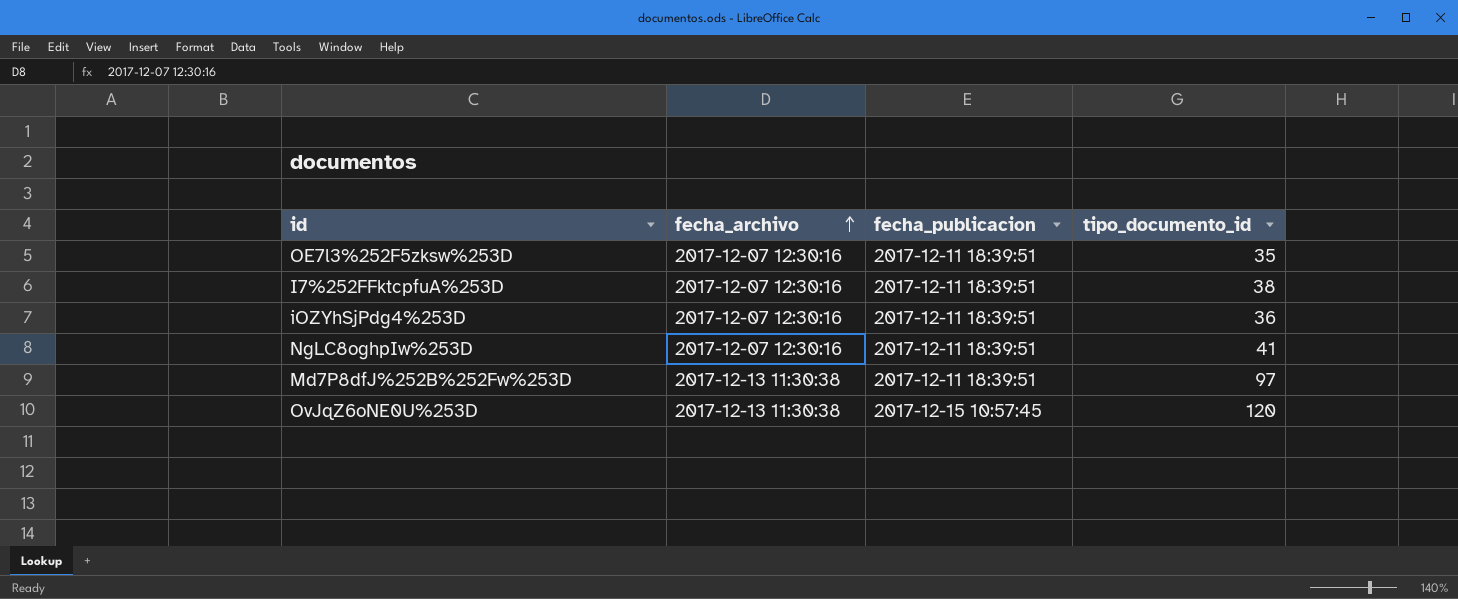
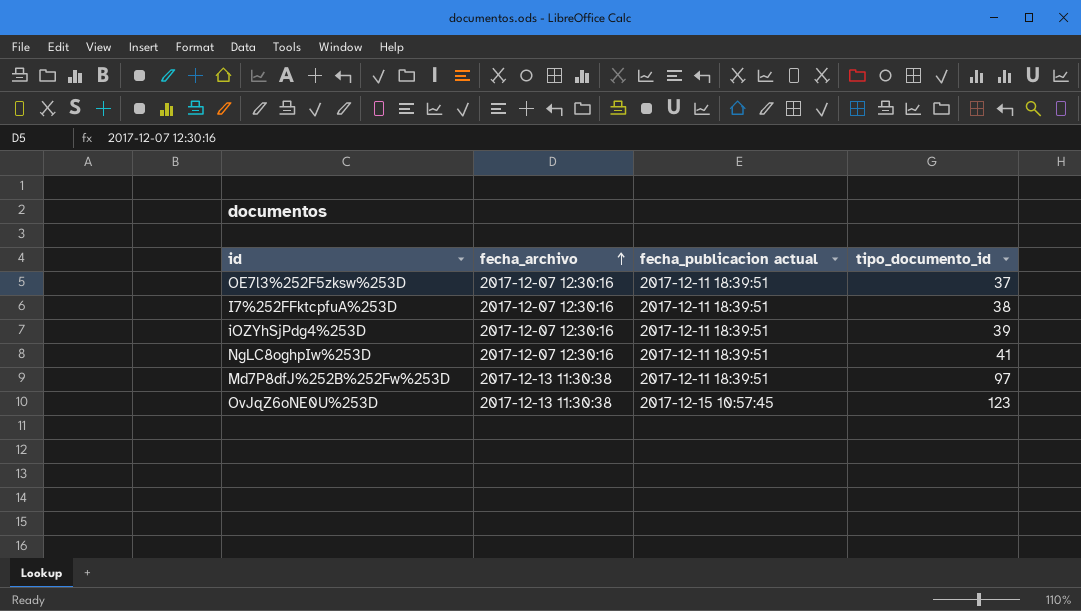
column name: fecha_publicacion -> fecha_publicacion actual
OE7l3%252F5zksw%253D | tipo_documento_id: 35 -> 37
iOZYhSjPdg4%253D | tipo_documento_id: 36 -> 39
OvJqZ6oNE0U%253D | tipo_documento_id: 120 -> 123

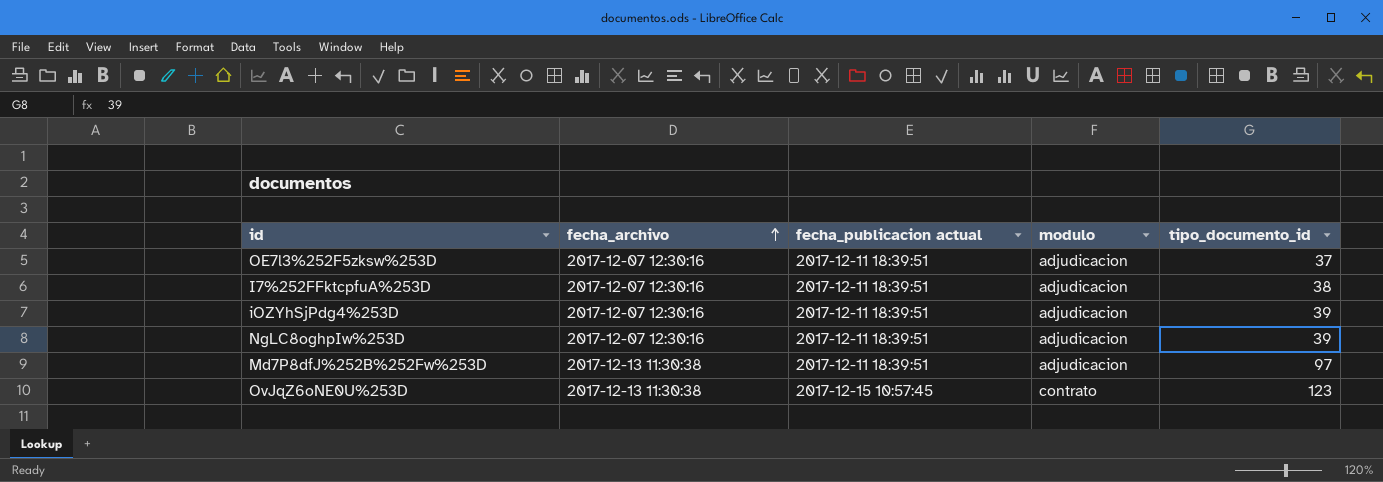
column modulo | position: none -> 4
NgLC8oghpIw%253D | tipo_documento_id: 41 -> 39

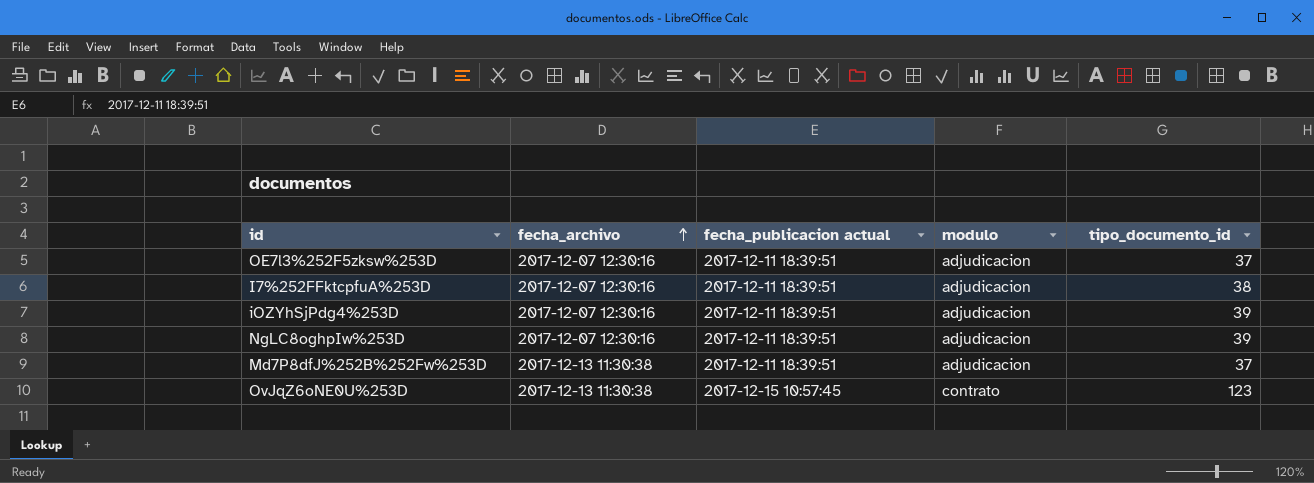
Md7P8dfJ%252B%252Fw%253D | tipo_documento_id: 97 -> 37

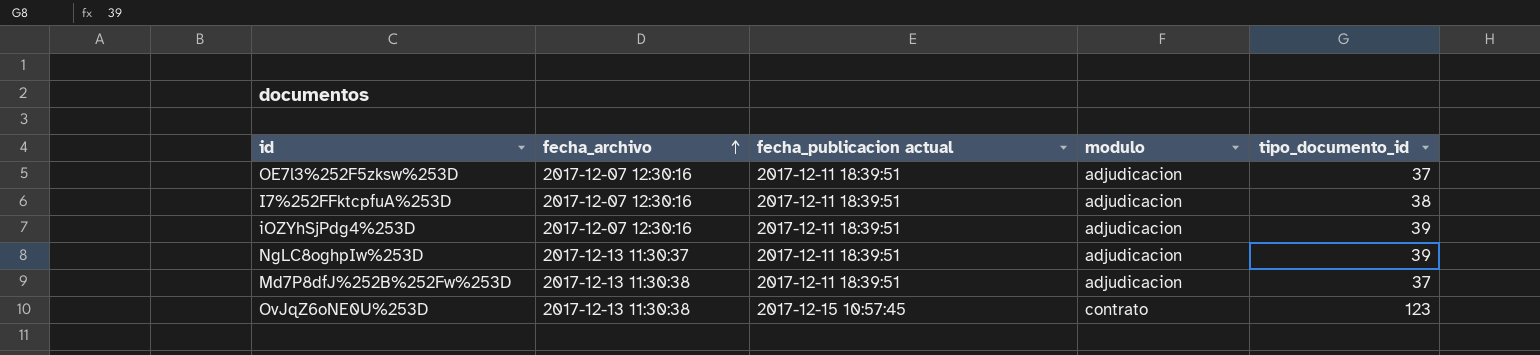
NgLC8oghpIw%253D | fecha_archivo: 2017-12-07 12:30:16 -> 2017-12-13 11:30:37

